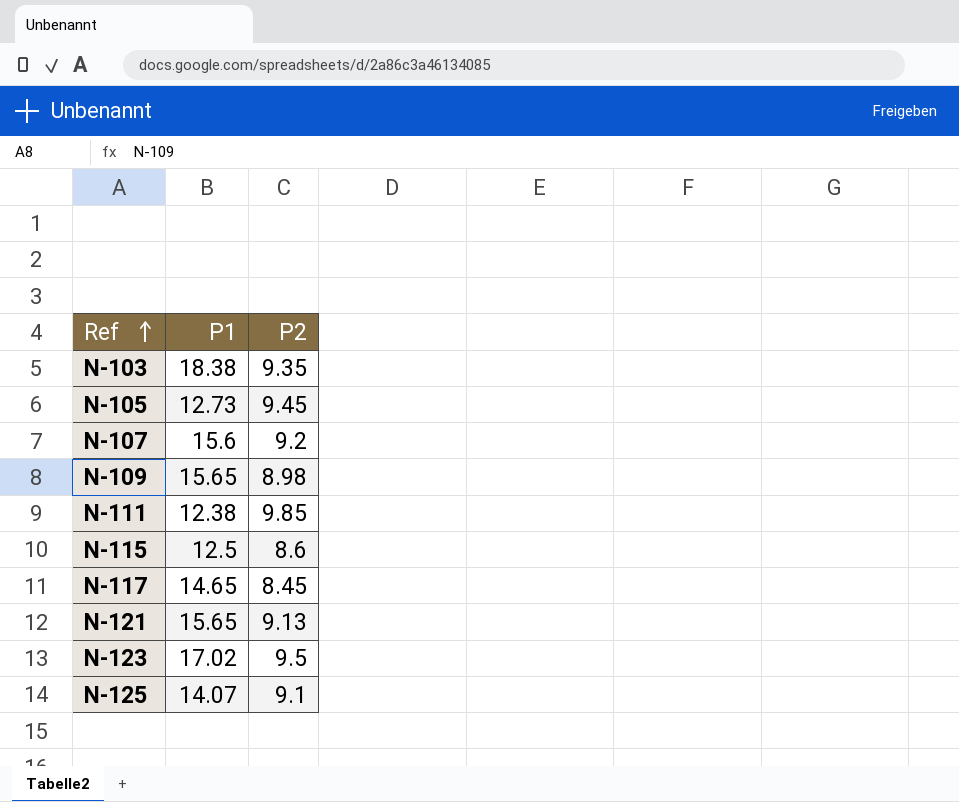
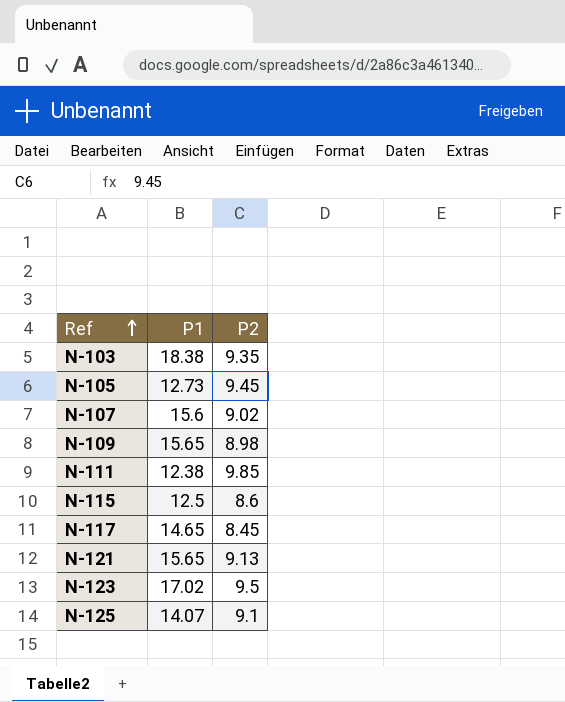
N-107 | P2: 9.2 -> 9.02

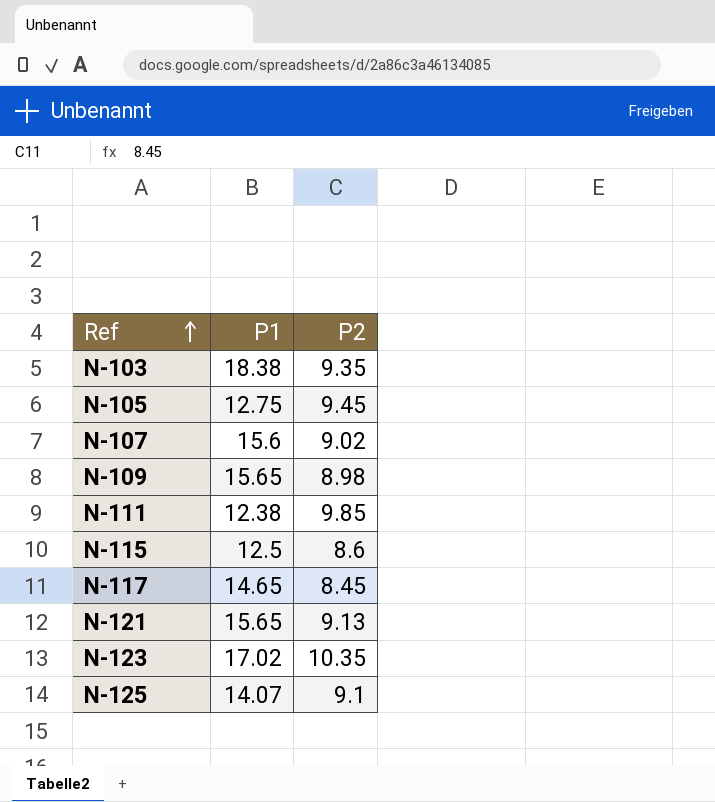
N-105 | P1: 12.73 -> 12.75
N-123 | P2: 9.5 -> 10.35

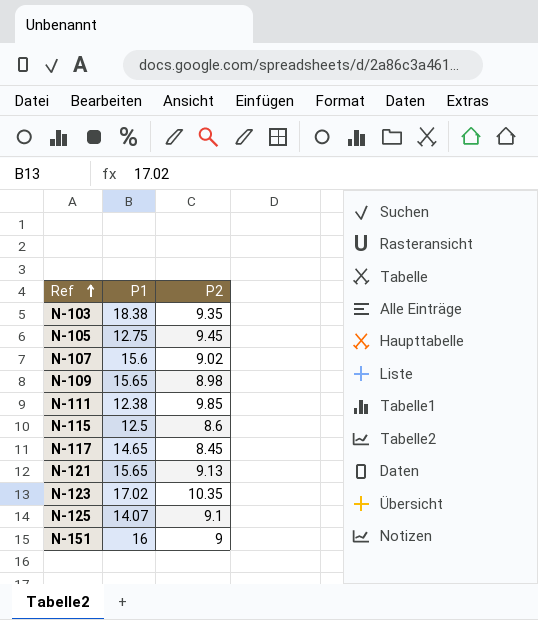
row N-151: none -> 16 | 9

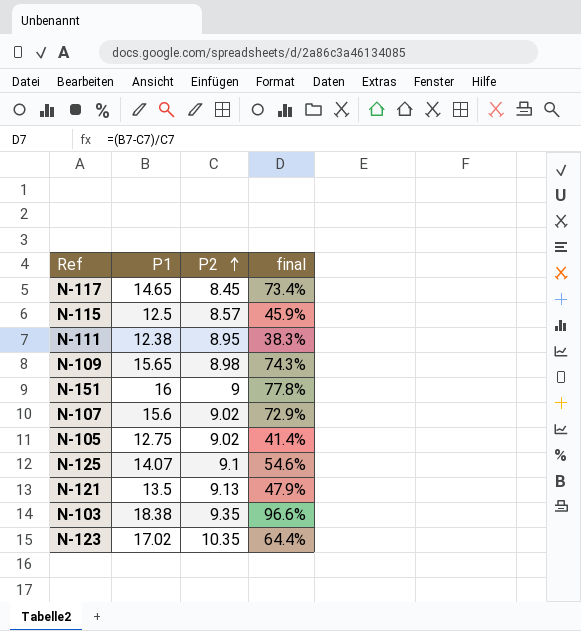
row order: Ref ascending -> P2 ascending
column final | formula: none -> ([P1] - [P2]) / [P2]
N-115 | P2: 8.6 -> 8.57
N-111 | P2: 9.85 -> 8.95
N-105 | P2: 9.45 -> 9.02
N-121 | P1: 15.65 -> 13.5

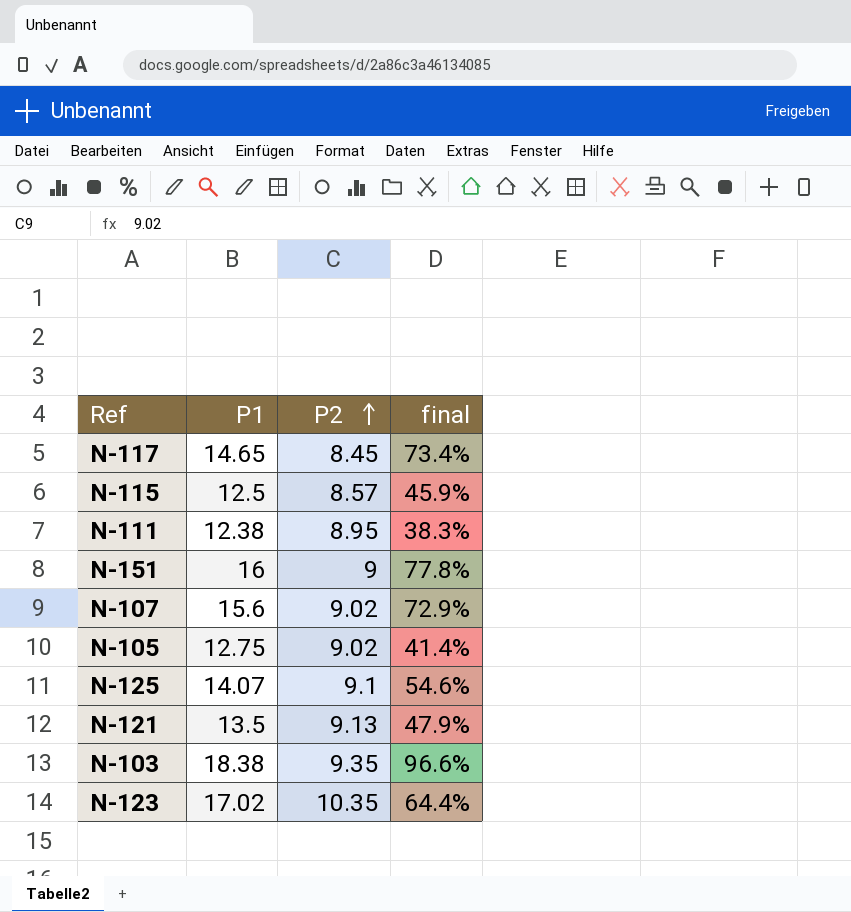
row N-109: 15.65 | 8.98 | 74.3% -> none

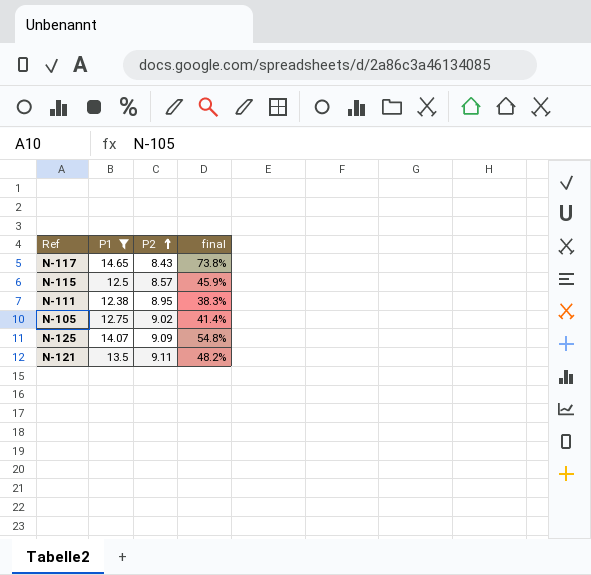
filter: none -> P1 <= 14.65
N-117 | P2: 8.45 -> 8.43
N-117 | final: 73.4% -> 73.8%
N-125 | P2: 9.1 -> 9.09
N-125 | final: 54.6% -> 54.8%
N-121 | P2: 9.13 -> 9.11
N-121 | final: 47.9% -> 48.2%

